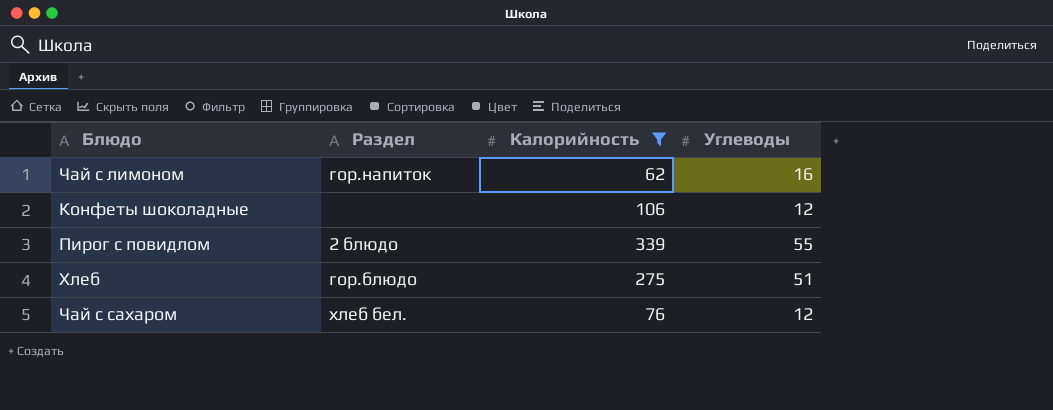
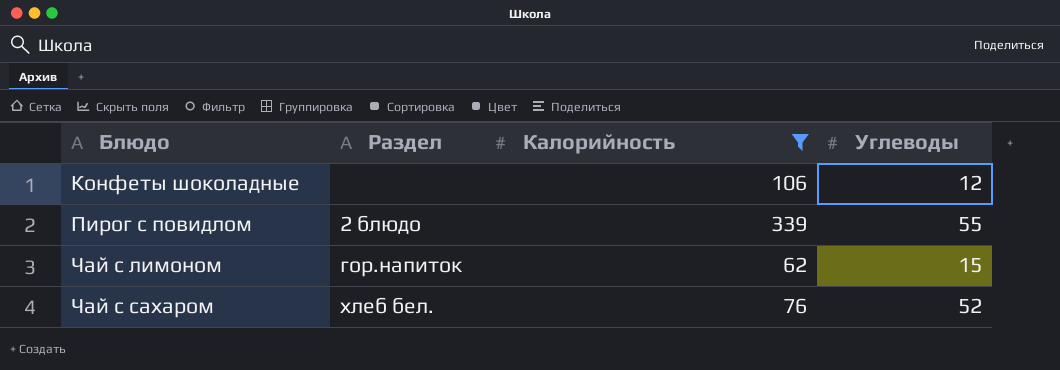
row order: none -> Блюдо ascending
row Хлеб: гор.блюдо | 275 | 51 -> none
Чай с лимоном | Углеводы: 16 -> 15
Чай с сахаром | Углеводы: 12 -> 52

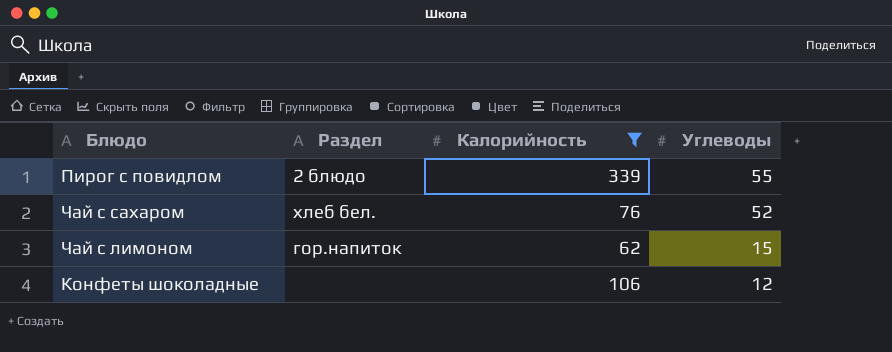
row order: Блюдо ascending -> Углеводы descending

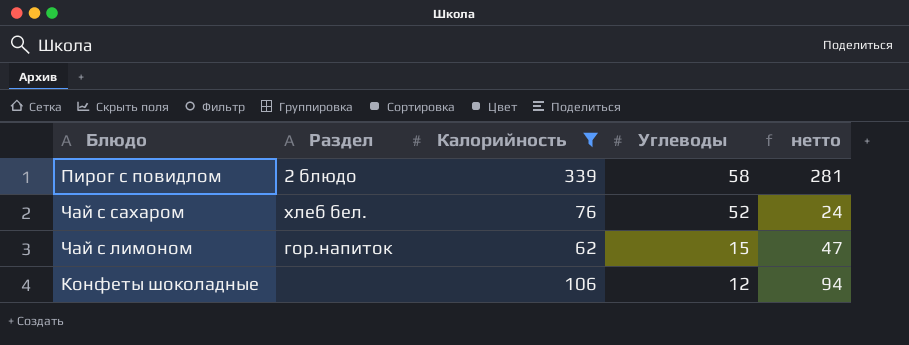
column нетто | formula: none -> [Калорийность] - [Углеводы]
Пирог с повидлом | Углеводы: 55 -> 58

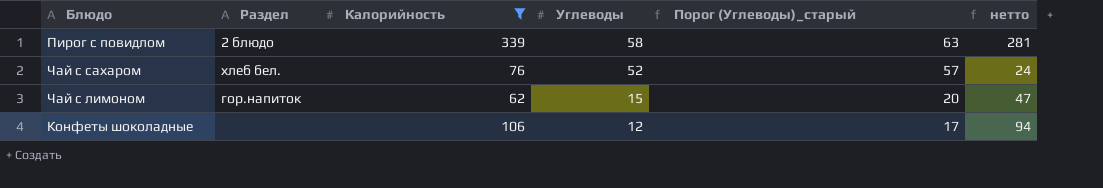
column Порог (Углеводы)_старый | formula: none -> [Углеводы] + 5

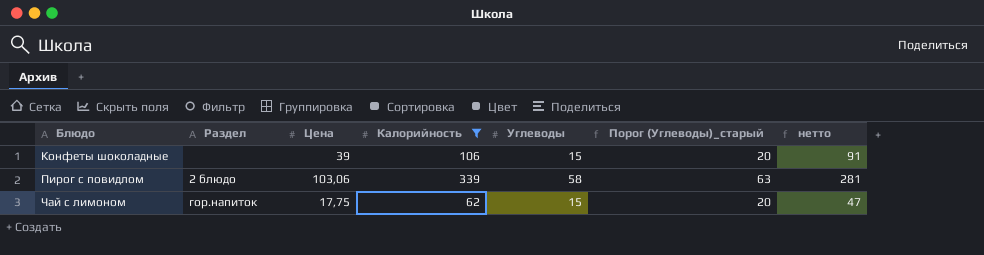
row order: Углеводы descending -> Блюдо ascending
column Цена | position: none -> 3
row Чай с сахаром: хлеб бел. | 76 | 52 | 57 | 24 -> none
Конфеты шоколадные | Углеводы: 12 -> 15
Конфеты шоколадные | Порог (Углеводы)_старый: 17 -> 20
Конфеты шоколадные | нетто: 94 -> 91

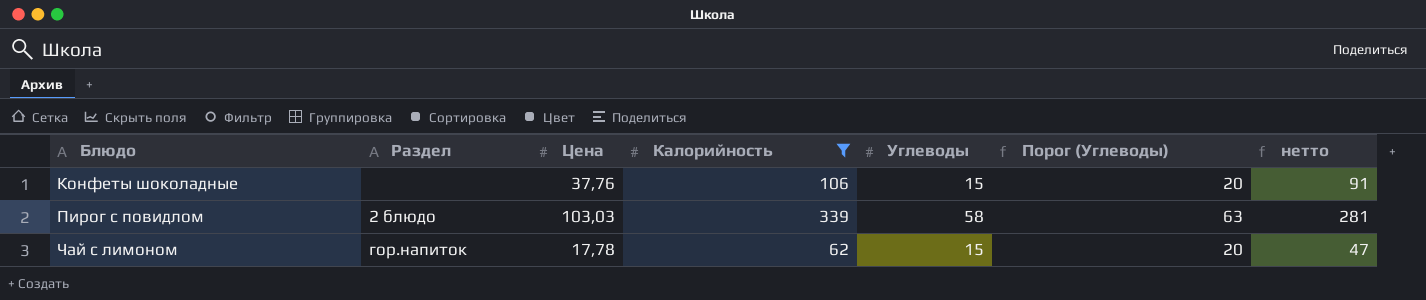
column name: Порог (Углеводы)_старый -> Порог (Углеводы)
Конфеты шоколадные | Цена: 39 -> 37,76
Пирог с повидлом | Цена: 103,06 -> 103,03
Чай с лимоном | Цена: 17,75 -> 17,78

